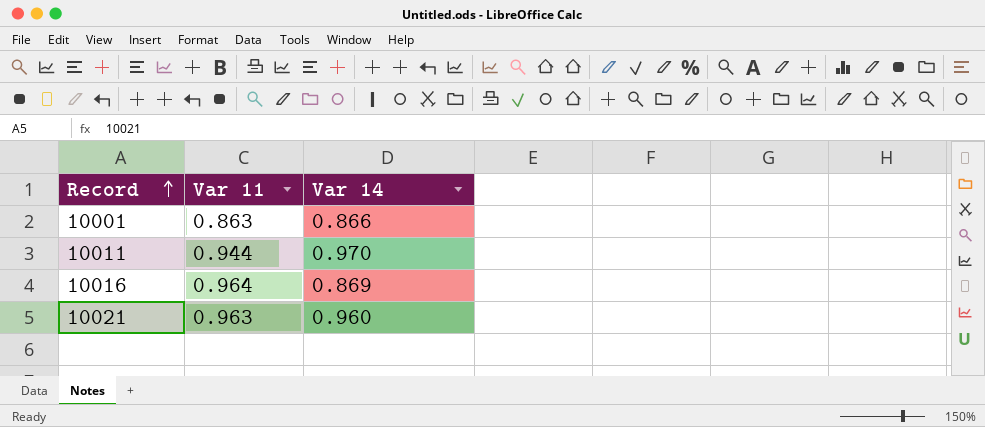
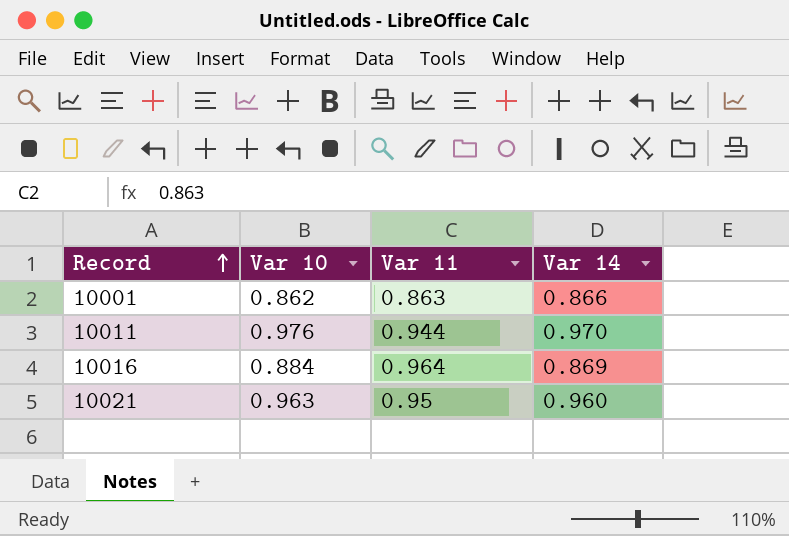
column Var 10 | position: none -> 2
10021 | Var 11: 0.963 -> 0.95

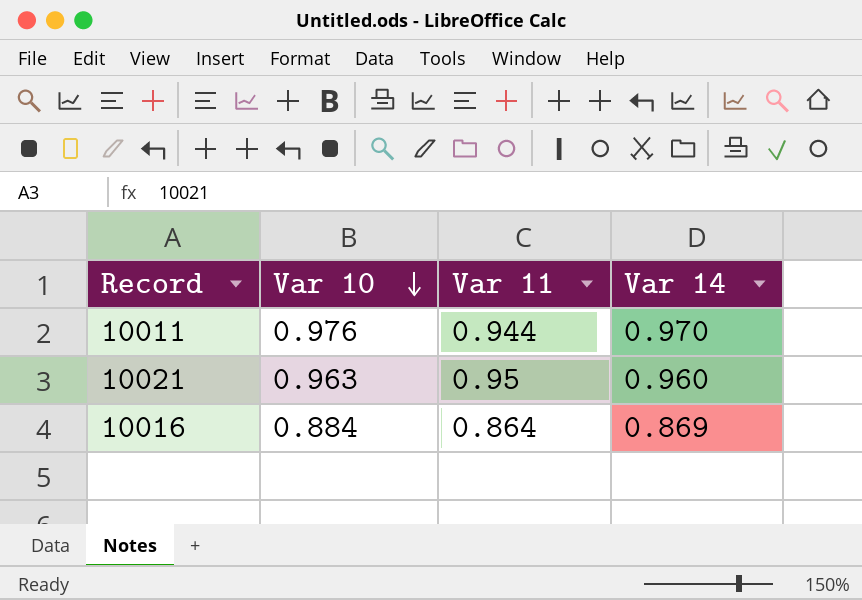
row order: Record ascending -> Var 10 descending
row 10001: 0.862 | 0.863 | 0.866 -> none
10016 | Var 11: 0.964 -> 0.864

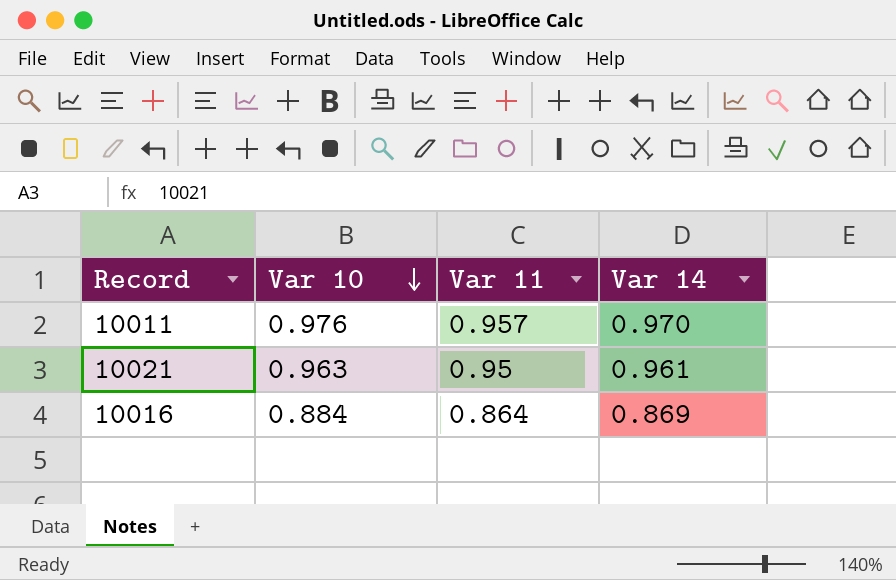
10011 | Var 11: 0.944 -> 0.957
10021 | Var 14: 0.960 -> 0.961

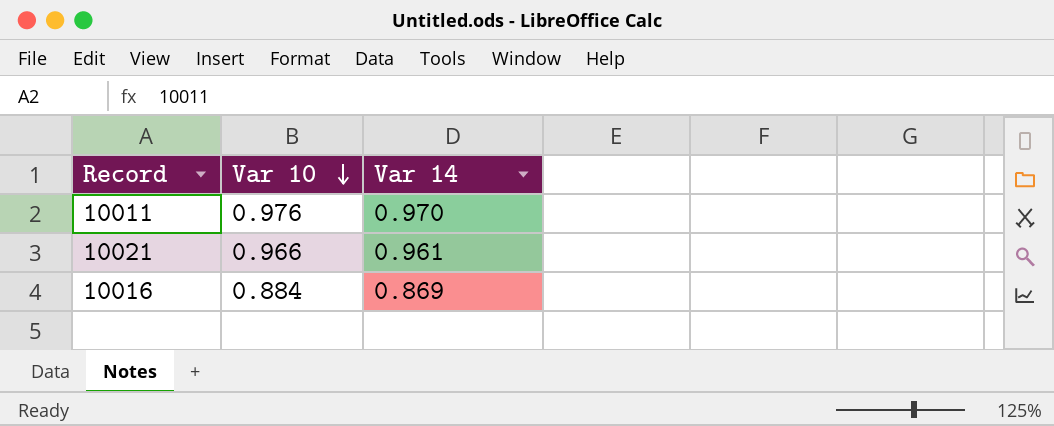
column Var 11 | position: 3 -> none
10021 | Var 10: 0.963 -> 0.966

